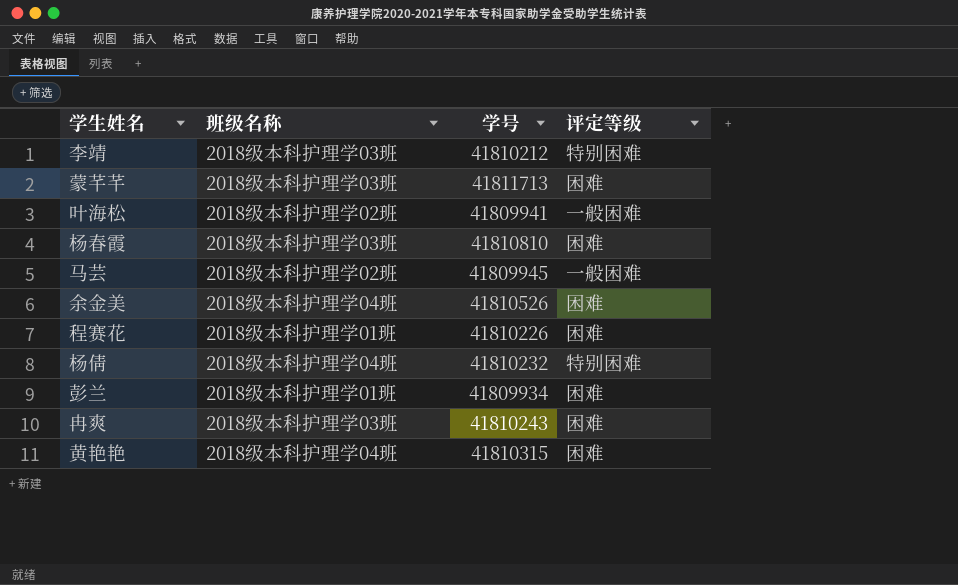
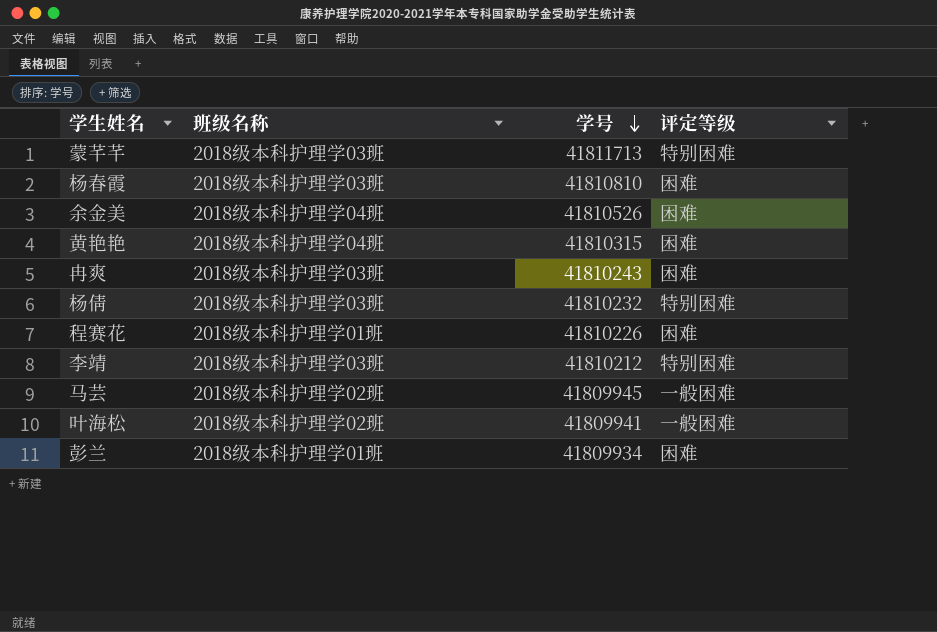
row order: none -> 学号 descending
蒙芊芊 | 评定等级: 困难 -> 特别困难
杨倩 | 班级名称: 2018级本科护理学04班 -> 2018级本科护理学03班

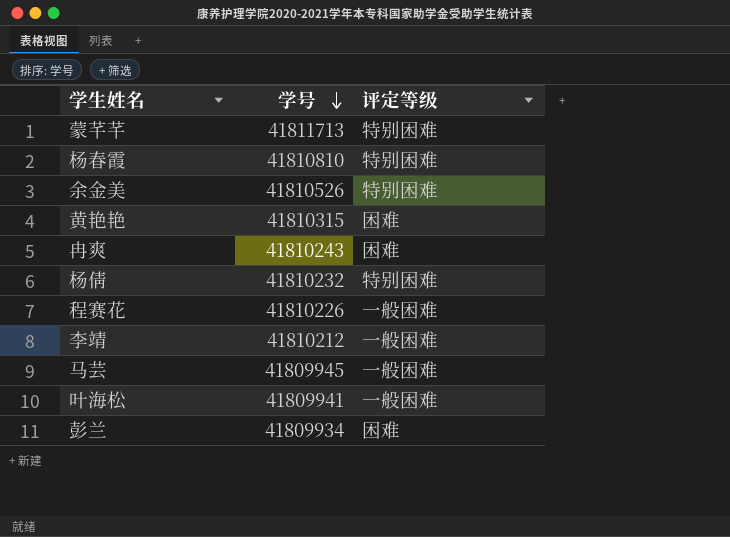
column 班级名称 | position: 2 -> none
杨春霞 | 评定等级: 困难 -> 特别困难
余金美 | 评定等级: 困难 -> 特别困难
程赛花 | 评定等级: 困难 -> 一般困难
李靖 | 评定等级: 特别困难 -> 一般困难

